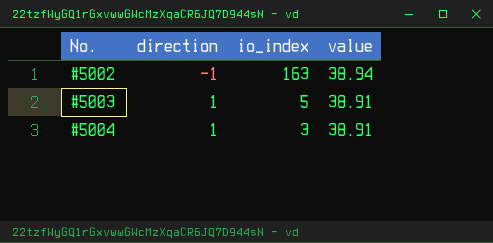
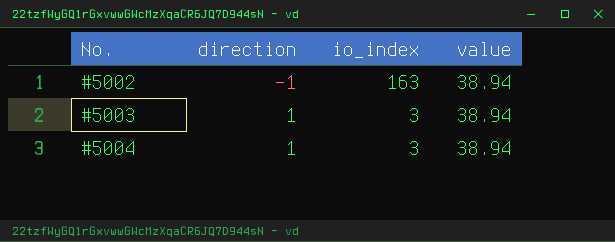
#5003 | io_index: 5 -> 3
#5003 | value: 38.91 -> 38.94
#5004 | value: 38.91 -> 38.94

